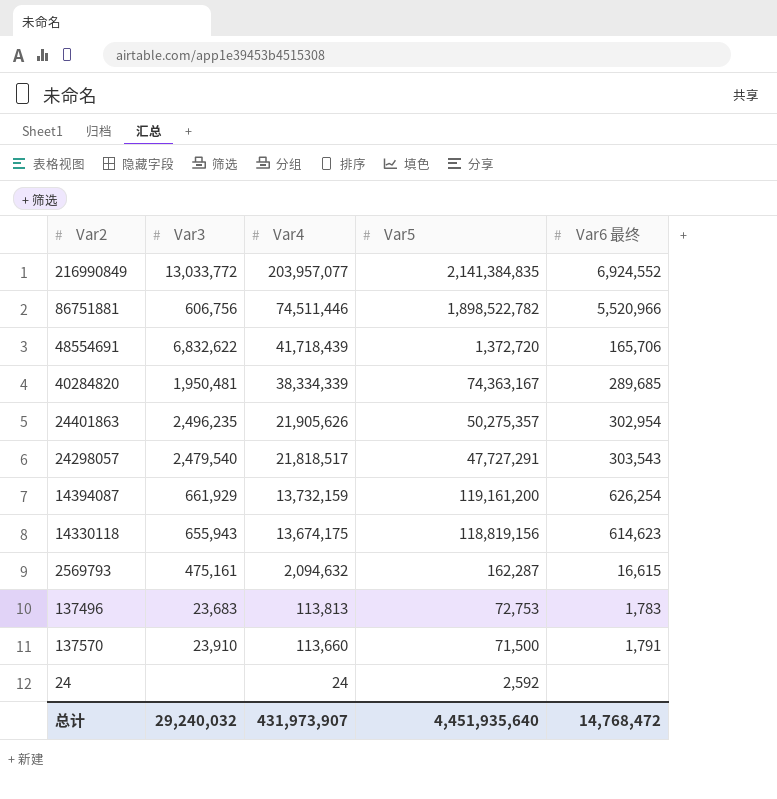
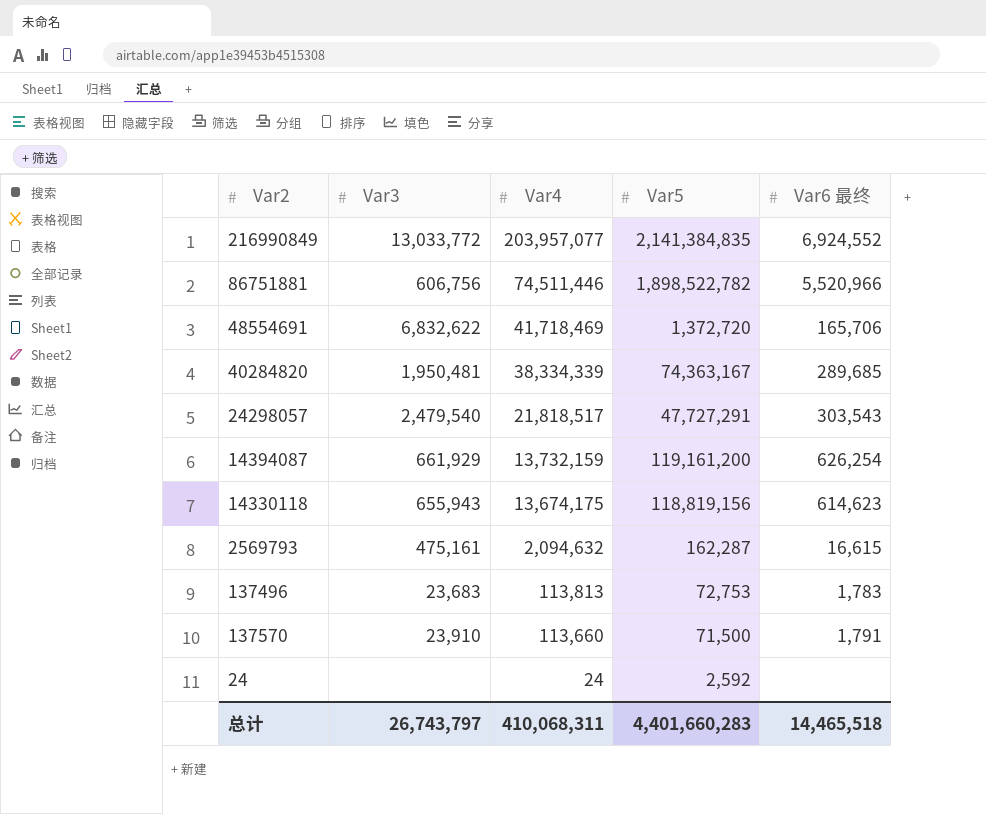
row 24401863: 2,496,235 | 21,905,626 | 50,275,357 | 302,954 -> none
48554691 | Var4: 41,718,439 -> 41,718,469
总计 | Var3: 29,240,032 -> 26,743,797
总计 | Var4: 431,973,907 -> 410,068,311
总计 | Var5: 4,451,935,640 -> 4,401,660,283
总计 | Var6 最终: 14,768,472 -> 14,465,518

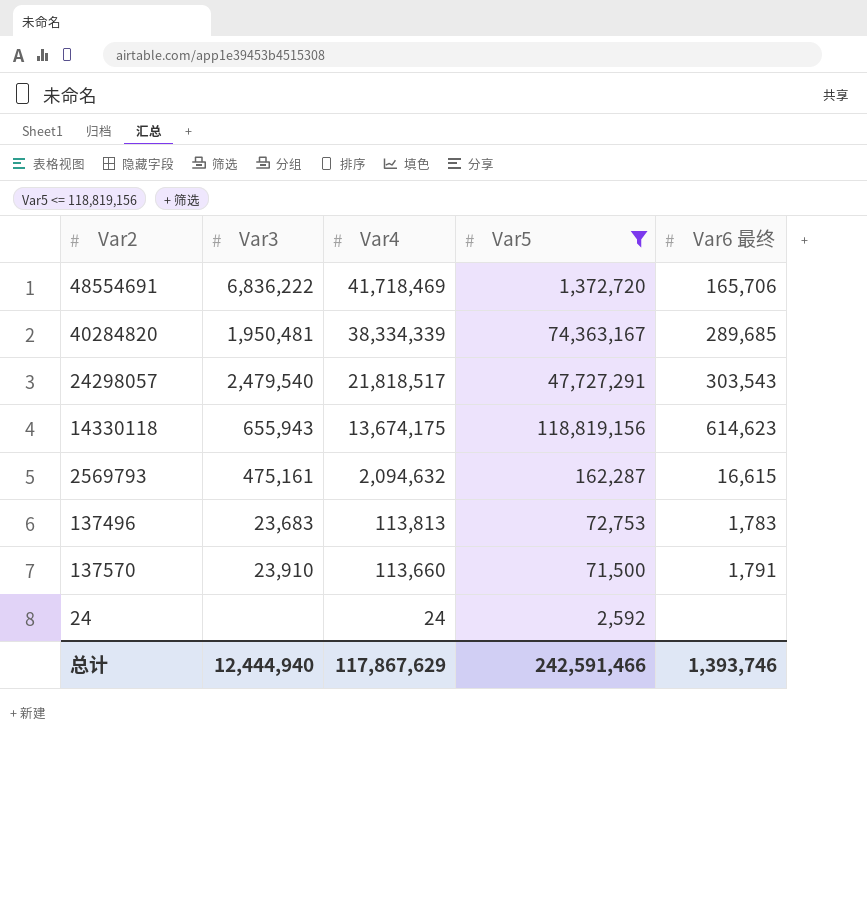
filter: none -> Var5 <= 118,819,156
48554691 | Var3: 6,832,622 -> 6,836,222
总计 | Var3: 26,743,797 -> 12,444,940
总计 | Var4: 410,068,311 -> 117,867,629
总计 | Var5: 4,401,660,283 -> 242,591,466
总计 | Var6 最终: 14,465,518 -> 1,393,746

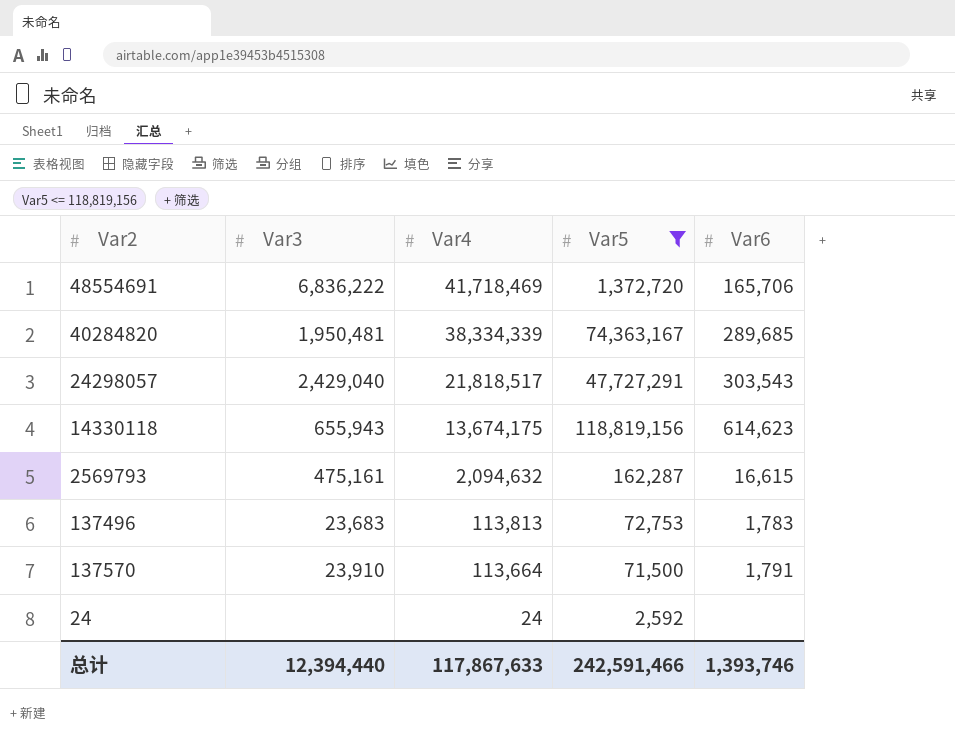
column name: Var6 最终 -> Var6
24298057 | Var3: 2,479,540 -> 2,429,040
137570 | Var4: 113,660 -> 113,664
总计 | Var3: 12,444,940 -> 12,394,440
总计 | Var4: 117,867,629 -> 117,867,633

